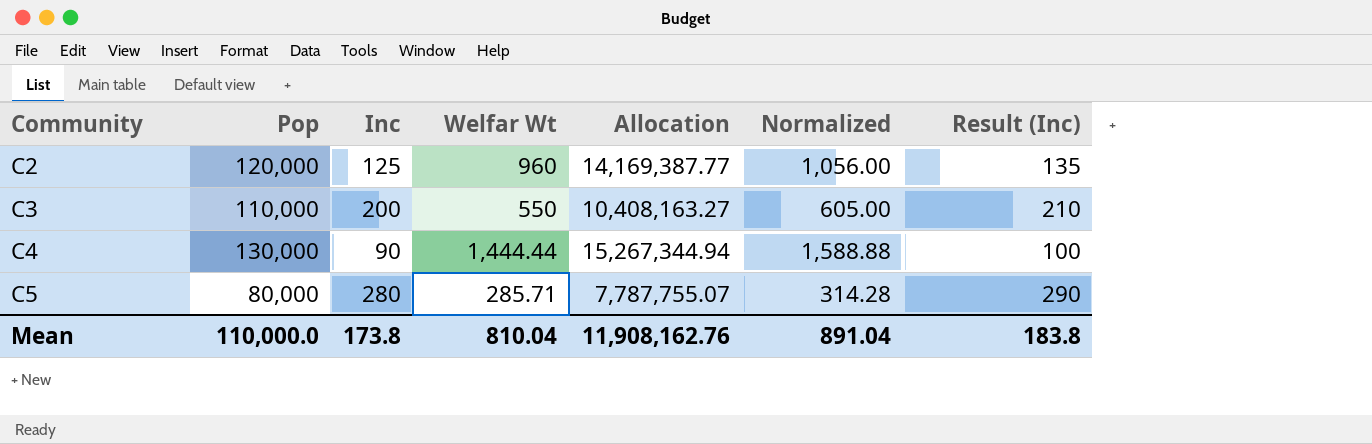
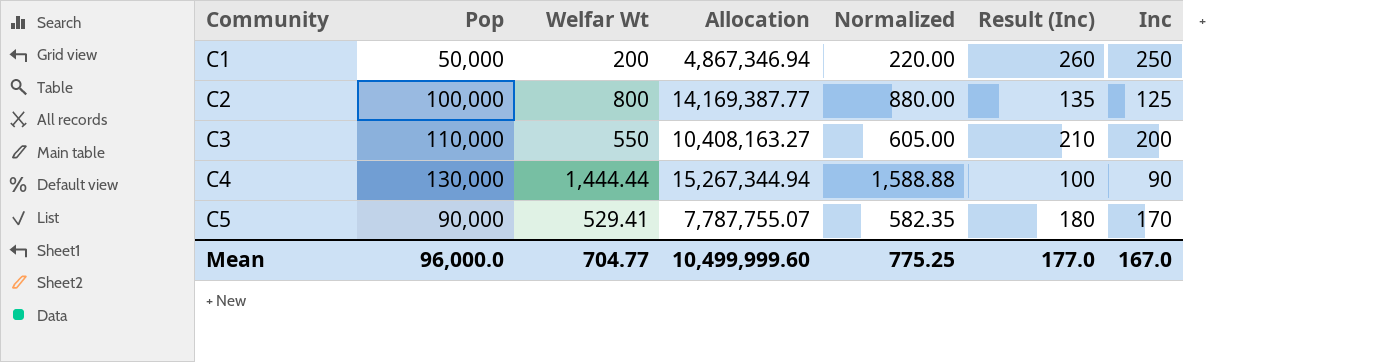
column Inc | position: 3 -> 7
row C1: none -> 50,000 | 200 | 4,867,346.94 | 220.00 | 260 | 250
C2 | Pop: 120,000 -> 100,000
C2 | Welfar Wt: 960 -> 800
C2 | Normalized: 1,056.00 -> 880.00
C5 | Pop: 80,000 -> 90,000
C5 | Welfar Wt: 285.71 -> 529.41
C5 | Normalized: 314.28 -> 582.35
C5 | Result (Inc): 290 -> 180
C5 | Inc: 280 -> 170
Mean | Pop: 110,000.0 -> 96,000.0
Mean | Welfar Wt: 810.04 -> 704.77
Mean | Allocation: 11,908,162.76 -> 10,499,999.60
Mean | Normalized: 891.04 -> 775.25
Mean | Result (Inc): 183.8 -> 177.0
Mean | Inc: 173.8 -> 167.0

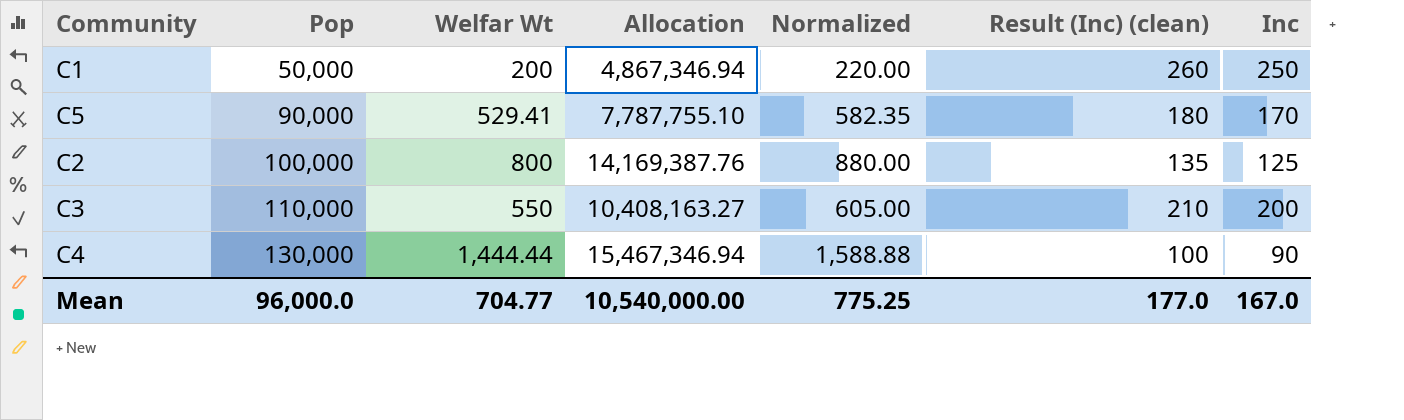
row order: Community ascending -> Pop ascending
column name: Result (Inc) -> Result (Inc) (clean)
C5 | Allocation: 7,787,755.07 -> 7,787,755.10
C2 | Allocation: 14,169,387.77 -> 14,169,387.76
C4 | Allocation: 15,267,344.94 -> 15,467,346.94
Mean | Allocation: 10,499,999.60 -> 10,540,000.00

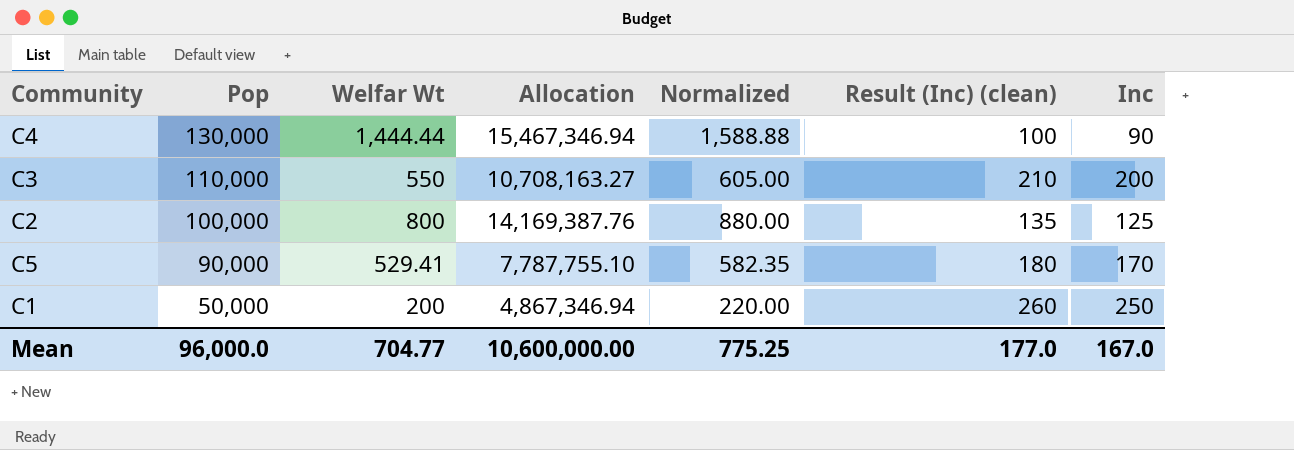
row order: Pop ascending -> Pop descending
C3 | Allocation: 10,408,163.27 -> 10,708,163.27
Mean | Allocation: 10,540,000.00 -> 10,600,000.00

